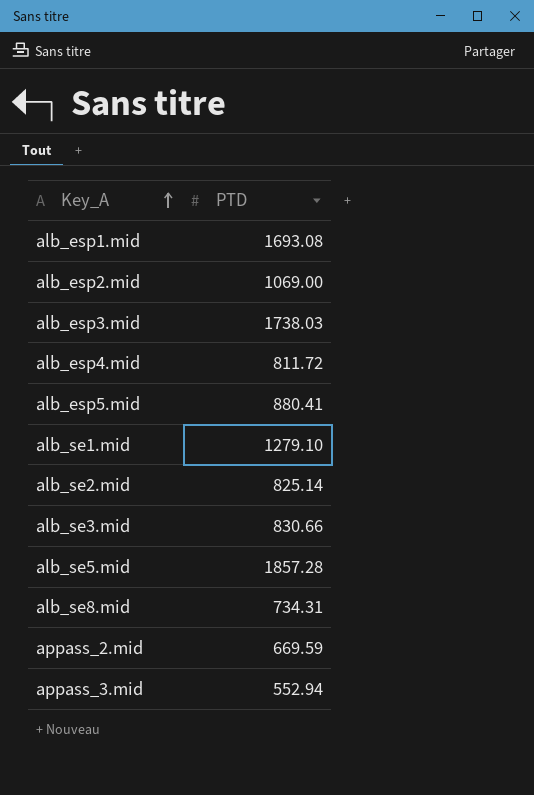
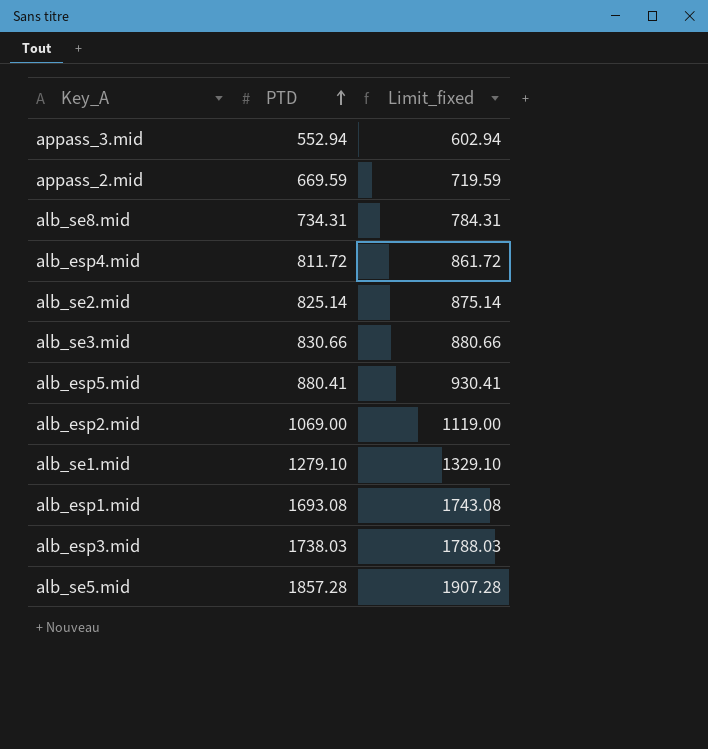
row order: Key_A ascending -> PTD ascending
column Limit_fixed | formula: none -> [PTD] + 50

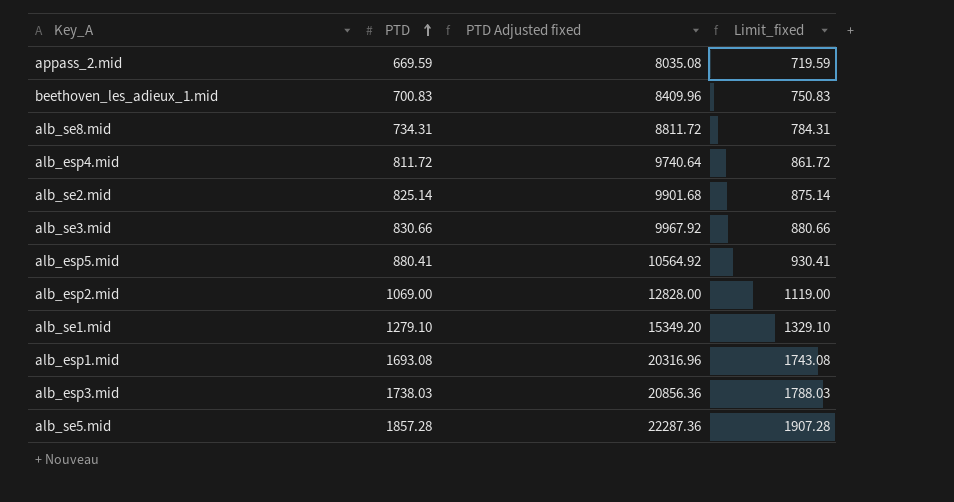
column PTD Adjusted fixed | formula: none -> [PTD] * 12
row appass_3.mid: 552.94 | 602.94 -> none
row beethoven_les_adieux_1.mid: none -> 700.83 | 8409.96 | 750.83

